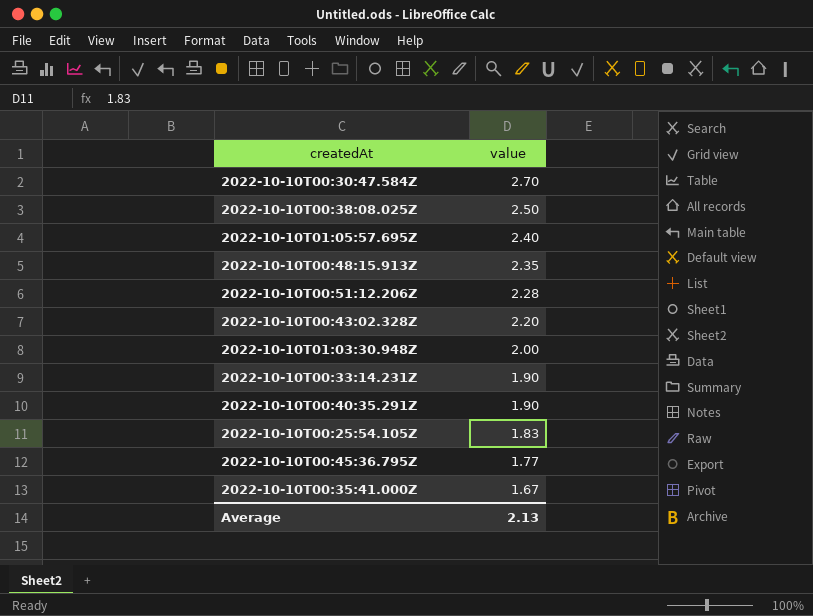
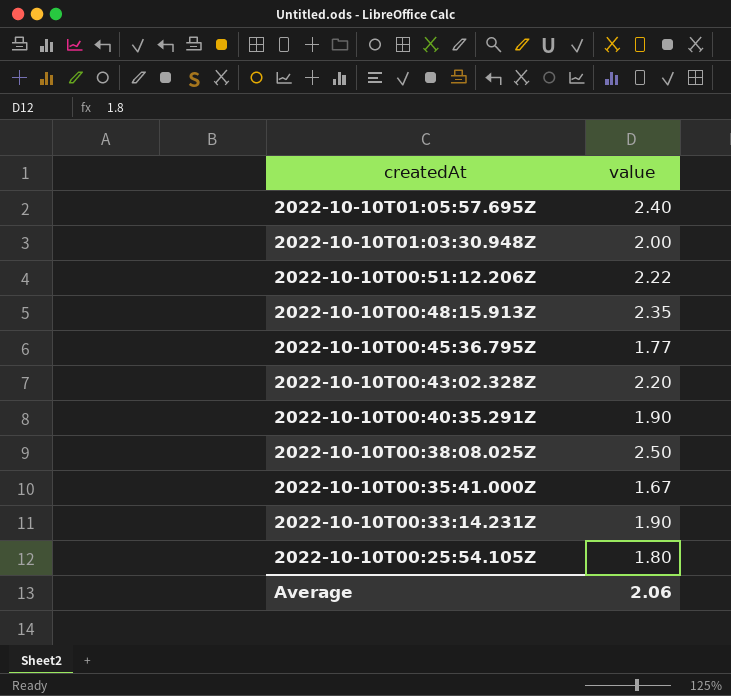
row order: value descending -> createdAt descending
row 2022-10-10T00:30:47.584Z: 2.70 -> none
2022-10-10T00:51:12.206Z | value: 2.28 -> 2.22
2022-10-10T00:25:54.105Z | value: 1.83 -> 1.80
Average | value: 2.13 -> 2.06

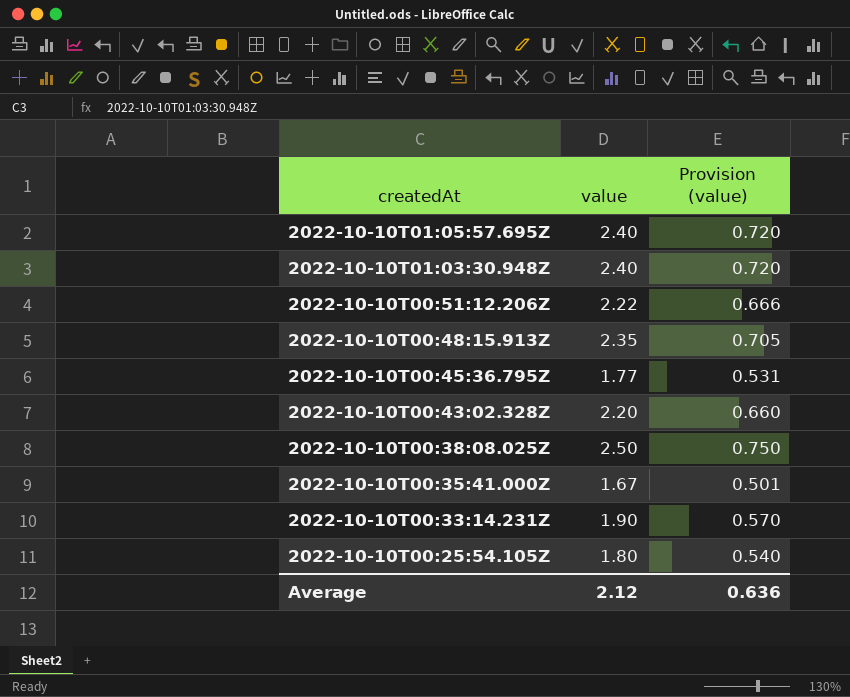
column Provision (value) | formula: none -> [value] * 0.3
row 2022-10-10T00:40:35.291Z: 1.90 -> none
2022-10-10T01:03:30.948Z | value: 2.00 -> 2.40
Average | value: 2.06 -> 2.12

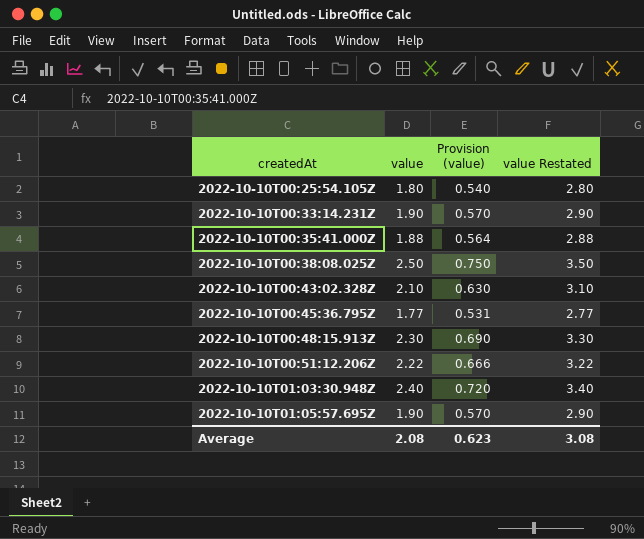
row order: createdAt descending -> createdAt ascending
column value Restated | formula: none -> [value] + 1
2022-10-10T00:35:41.000Z | value: 1.67 -> 1.88
2022-10-10T00:35:41.000Z | Provision (value): 0.501 -> 0.564
2022-10-10T00:43:02.328Z | value: 2.20 -> 2.10
2022-10-10T00:43:02.328Z | Provision (value): 0.660 -> 0.630
2022-10-10T00:48:15.913Z | value: 2.35 -> 2.30
2022-10-10T00:48:15.913Z | Provision (value): 0.705 -> 0.690
2022-10-10T01:05:57.695Z | value: 2.40 -> 1.90
2022-10-10T01:05:57.695Z | Provision (value): 0.720 -> 0.570
Average | value: 2.12 -> 2.08
Average | Provision (value): 0.636 -> 0.623

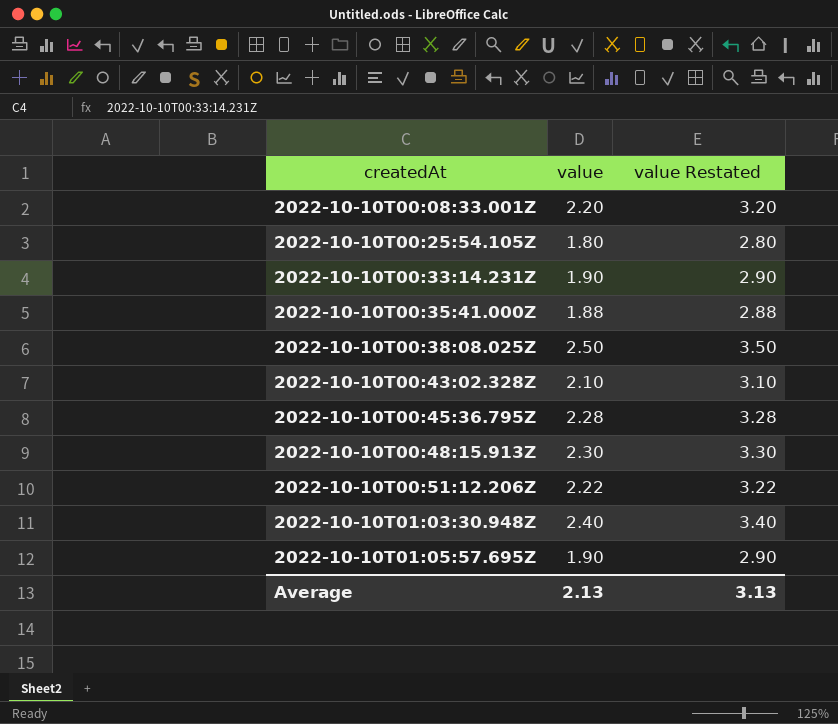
column Provision (value) | formula: [value] * 0.3 -> none
row 2022-10-10T00:08:33.001Z: none -> 2.20 | 3.20
2022-10-10T00:45:36.795Z | value: 1.77 -> 2.28
2022-10-10T00:45:36.795Z | value Restated: 2.77 -> 3.28
Average | value: 2.08 -> 2.13
Average | value Restated: 3.08 -> 3.13

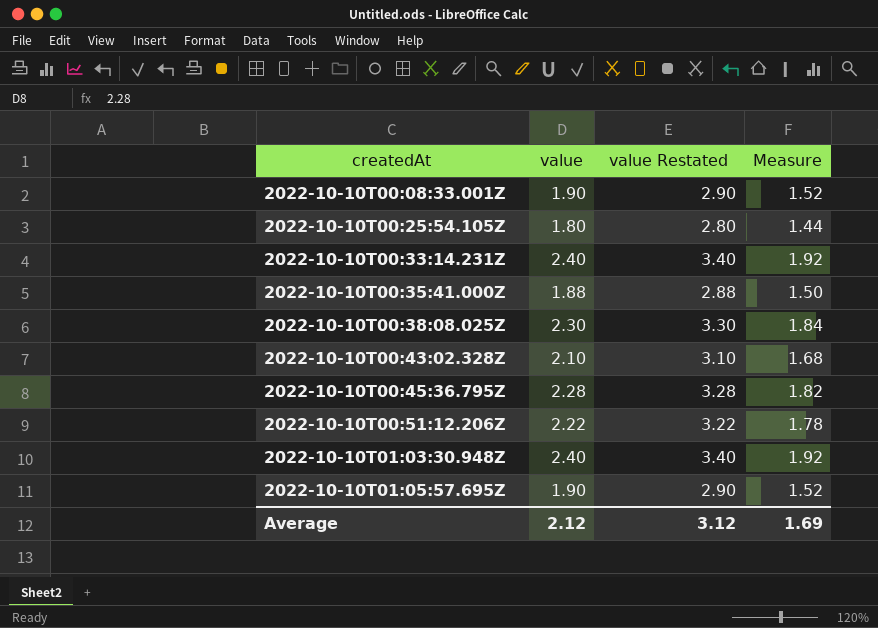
column Measure | formula: none -> [value] * 0.8
row 2022-10-10T00:48:15.913Z: 2.30 | 3.30 -> none
2022-10-10T00:08:33.001Z | value: 2.20 -> 1.90
2022-10-10T00:08:33.001Z | value Restated: 3.20 -> 2.90
2022-10-10T00:33:14.231Z | value: 1.90 -> 2.40
2022-10-10T00:33:14.231Z | value Restated: 2.90 -> 3.40
2022-10-10T00:38:08.025Z | value: 2.50 -> 2.30
2022-10-10T00:38:08.025Z | value Restated: 3.50 -> 3.30
Average | value: 2.13 -> 2.12
Average | value Restated: 3.13 -> 3.12

